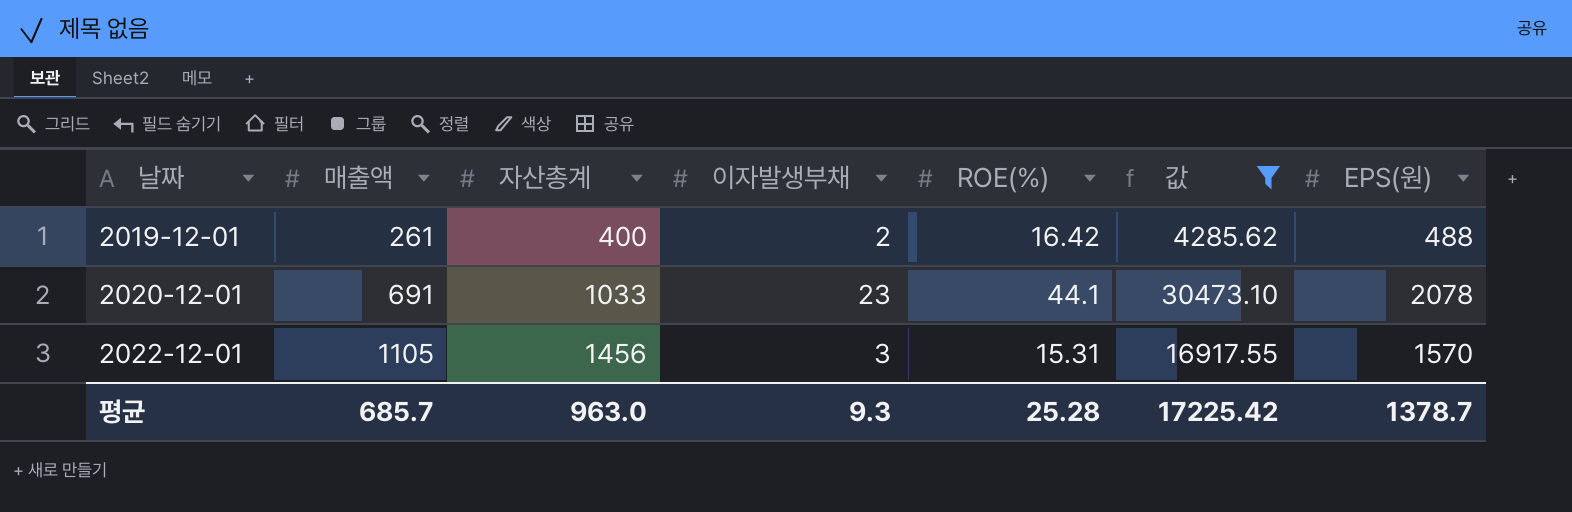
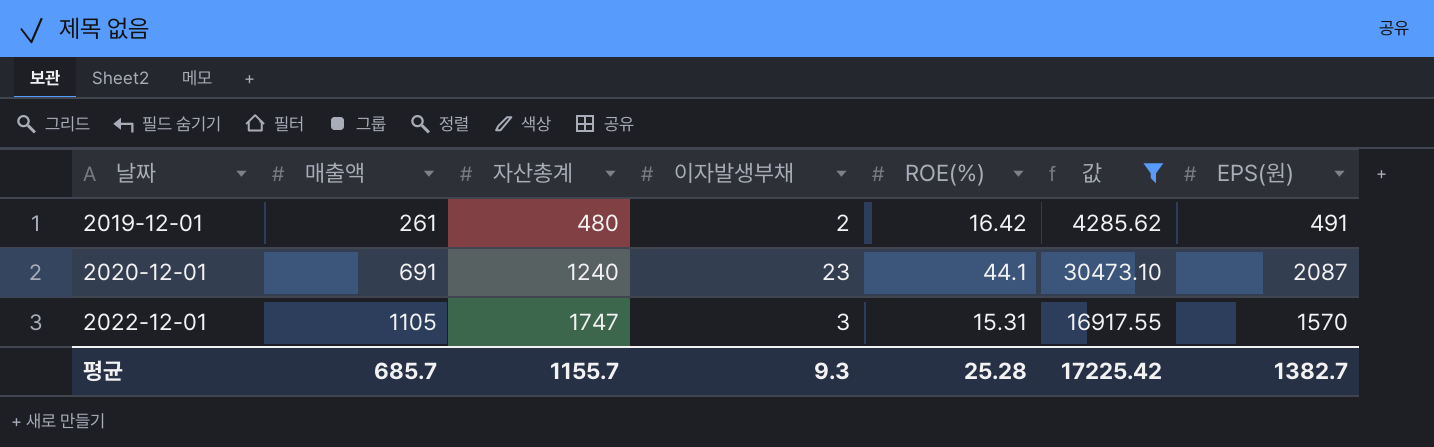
2019-12-01 | 자산총계: 400 -> 480
2019-12-01 | EPS(원): 488 -> 491
2020-12-01 | 자산총계: 1033 -> 1240
2020-12-01 | EPS(원): 2078 -> 2087
2022-12-01 | 자산총계: 1456 -> 1747
평균 | 자산총계: 963.0 -> 1155.7
평균 | EPS(원): 1378.7 -> 1382.7

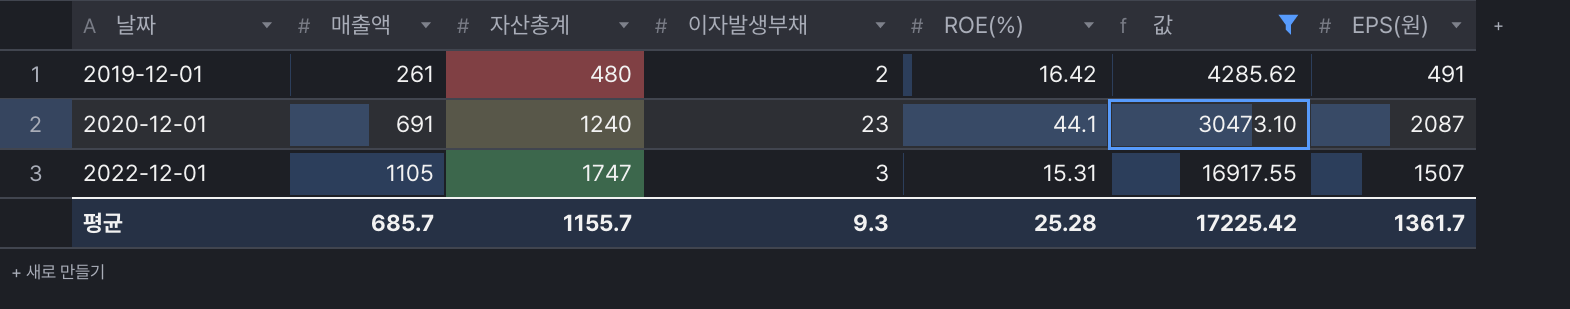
2022-12-01 | EPS(원): 1570 -> 1507
평균 | EPS(원): 1382.7 -> 1361.7

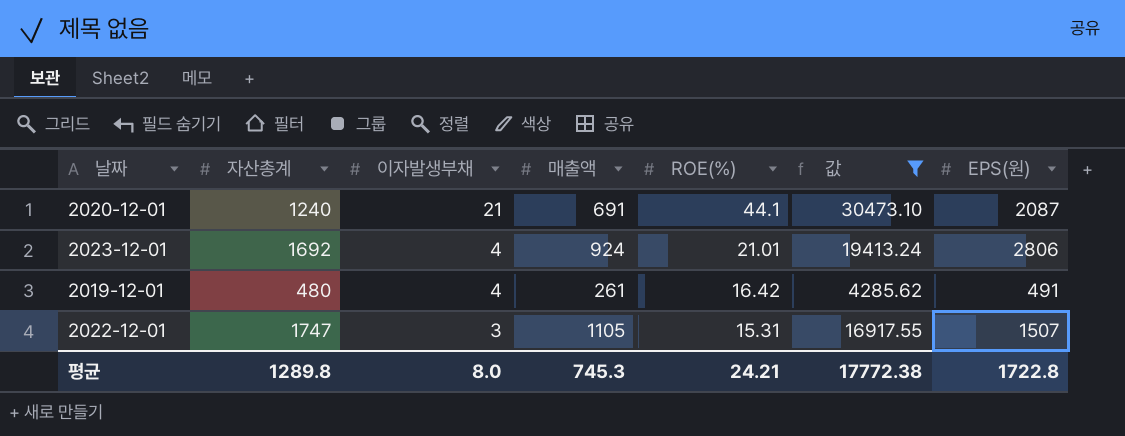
row order: 날짜 ascending -> 이자발생부채 descending
column 매출액 | position: 2 -> 4
2020-12-01 | 이자발생부채: 23 -> 21
row 2023-12-01: none -> 1692 | 4 | 924 | 21.01 | 19413.24 | 2806
2019-12-01 | 이자발생부채: 2 -> 4
평균 | 자산총계: 1155.7 -> 1289.8
평균 | 이자발생부채: 9.3 -> 8.0
평균 | 매출액: 685.7 -> 745.3
평균 | ROE(%): 25.28 -> 24.21
평균 | 값: 17225.42 -> 17772.38
평균 | EPS(원): 1361.7 -> 1722.8

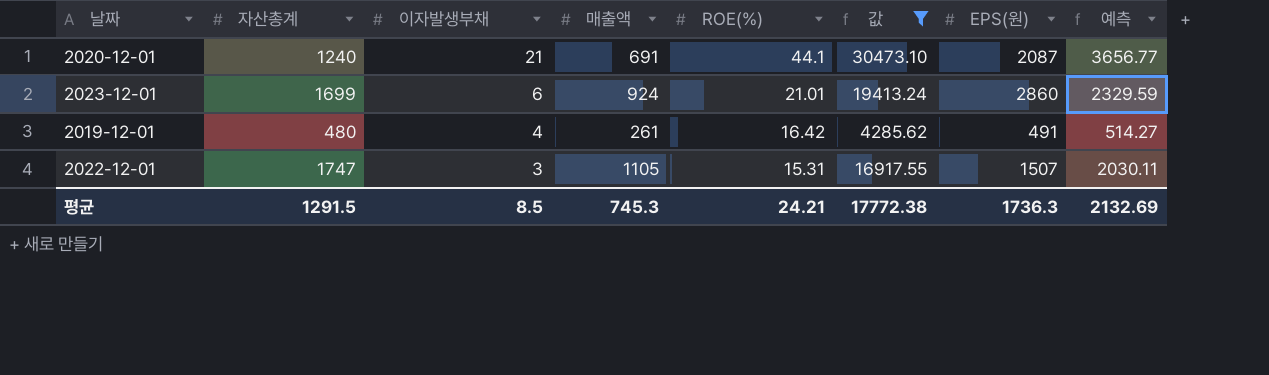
column 예측 | formula: none -> [값] * 0.12
2023-12-01 | 자산총계: 1692 -> 1699
2023-12-01 | 이자발생부채: 4 -> 6
2023-12-01 | EPS(원): 2806 -> 2860
평균 | 자산총계: 1289.8 -> 1291.5
평균 | 이자발생부채: 8.0 -> 8.5
평균 | EPS(원): 1722.8 -> 1736.3

